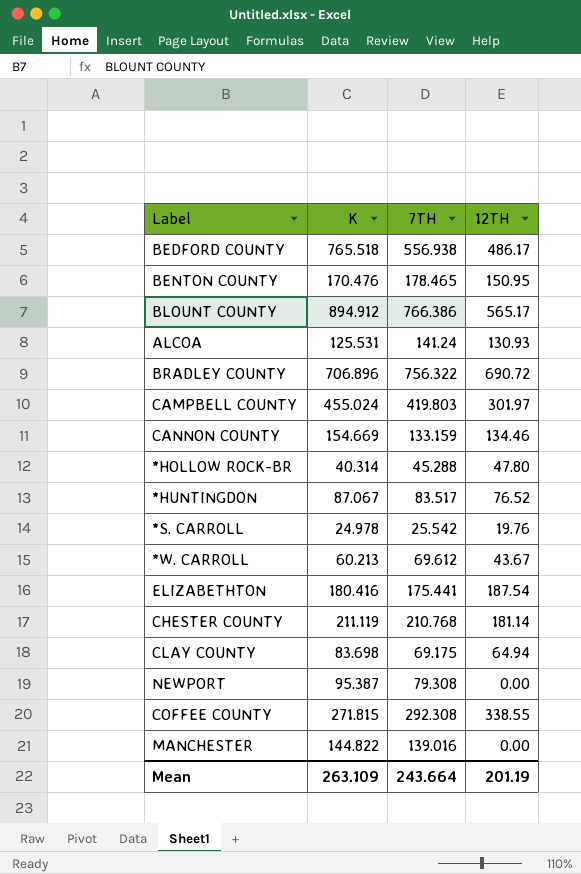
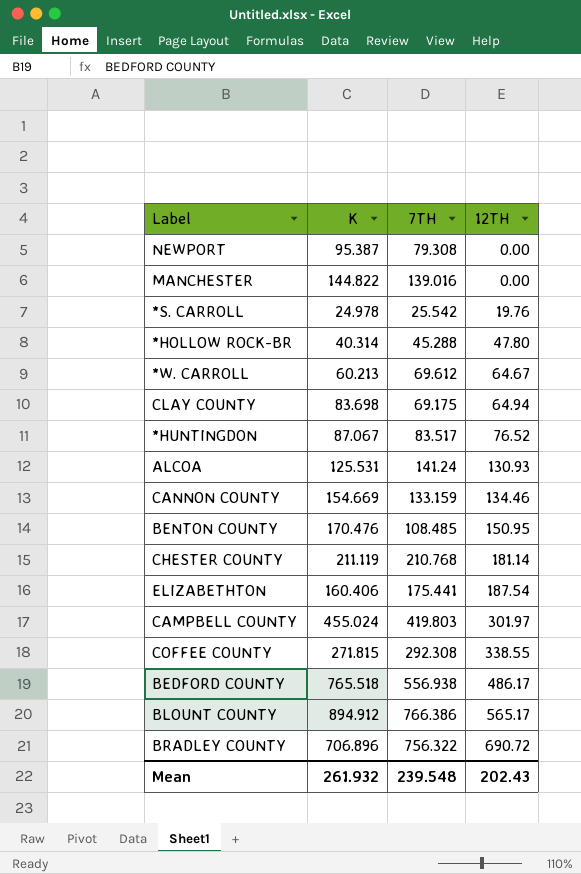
row order: none -> 12TH ascending
*W. CARROLL | 12TH: 43.67 -> 64.67
BENTON COUNTY | 7TH: 178.465 -> 108.485
ELIZABETHTON | K: 180.416 -> 160.406
Mean | K: 263.109 -> 261.932
Mean | 7TH: 243.664 -> 239.548
Mean | 12TH: 201.19 -> 202.43

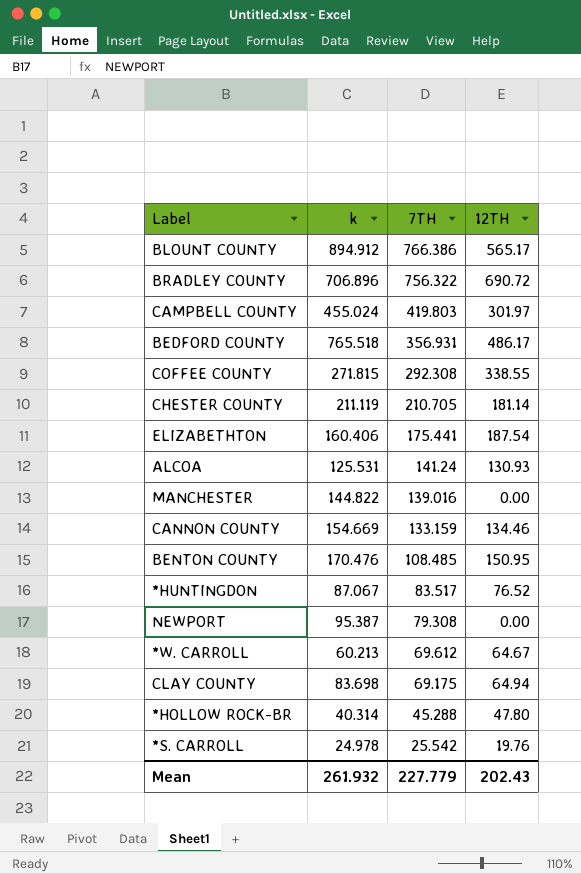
row order: 12TH ascending -> 7TH descending
column name: K -> k
BEDFORD COUNTY | 7TH: 556.938 -> 356.931
CHESTER COUNTY | 7TH: 210.768 -> 210.705
Mean | 7TH: 239.548 -> 227.779

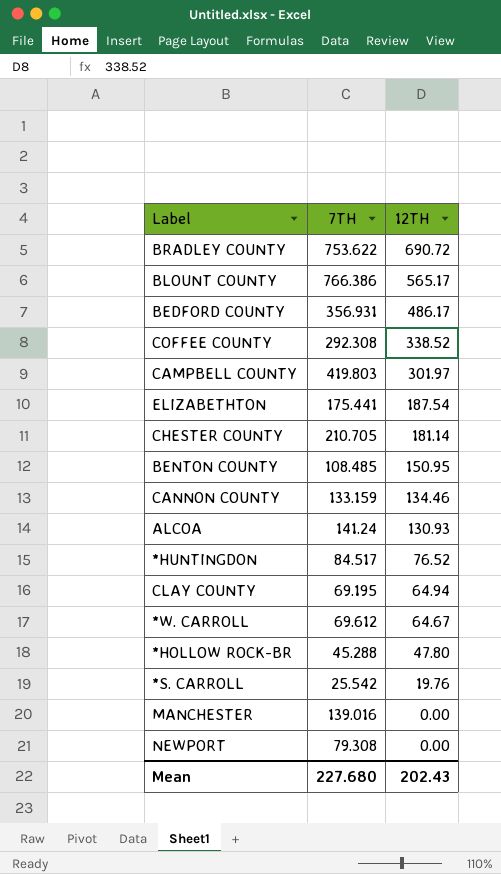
row order: 7TH descending -> 12TH descending
column k | position: 2 -> none
BRADLEY COUNTY | 7TH: 756.322 -> 753.622
COFFEE COUNTY | 12TH: 338.55 -> 338.52
*HUNTINGDON | 7TH: 83.517 -> 84.517
CLAY COUNTY | 7TH: 69.175 -> 69.195
Mean | 7TH: 227.779 -> 227.680

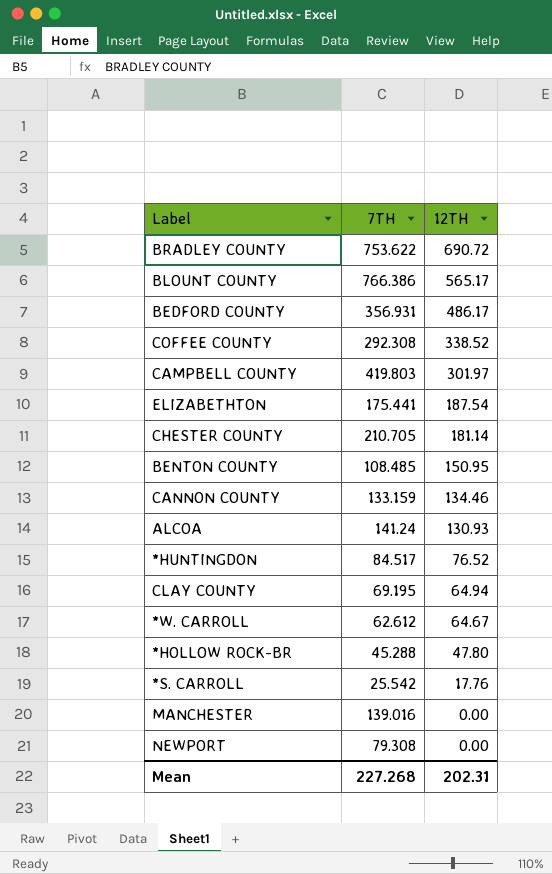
*W. CARROLL | 7TH: 69.612 -> 62.612
*S. CARROLL | 12TH: 19.76 -> 17.76
Mean | 7TH: 227.680 -> 227.268
Mean | 12TH: 202.43 -> 202.31

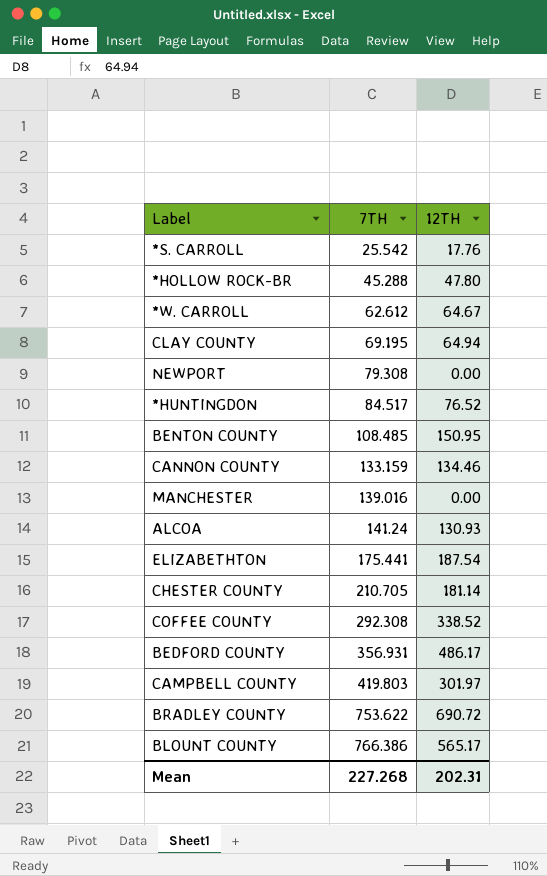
row order: 12TH descending -> 7TH ascending

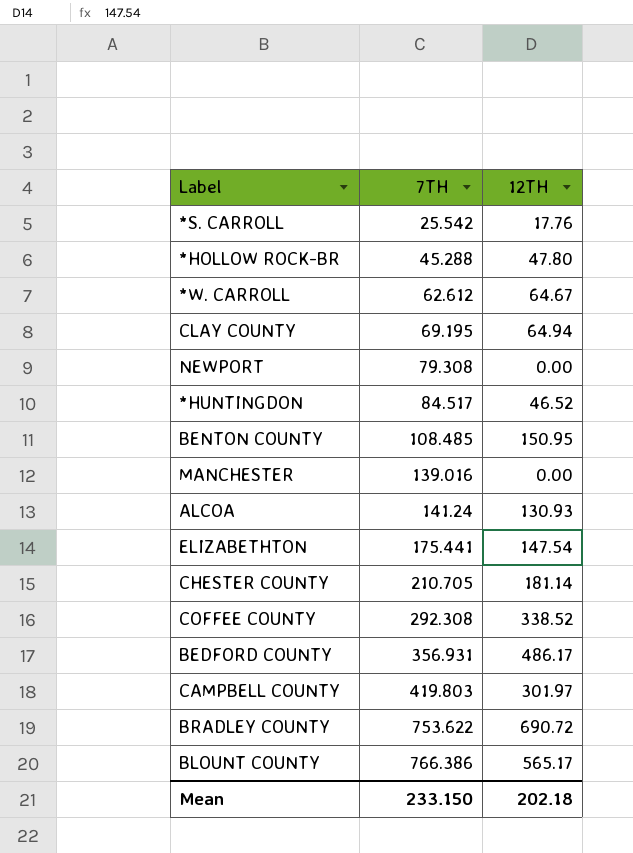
row CANNON COUNTY: 133.159 | 134.46 -> none
*HUNTINGDON | 12TH: 76.52 -> 46.52
ELIZABETHTON | 12TH: 187.54 -> 147.54
Mean | 7TH: 227.268 -> 233.150
Mean | 12TH: 202.31 -> 202.18

